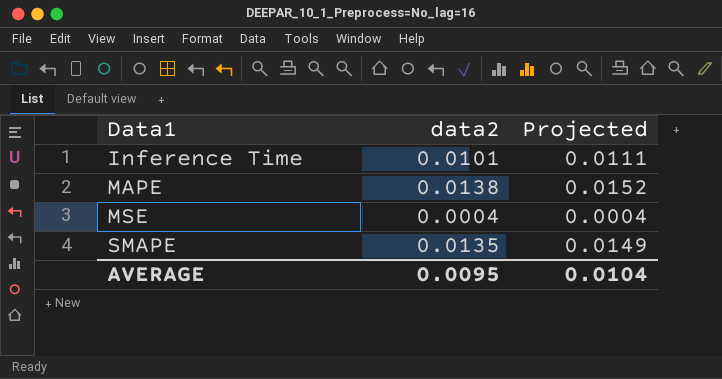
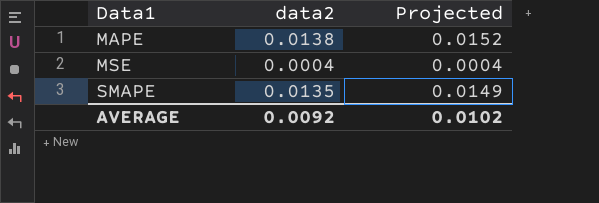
row Inference Time: 0.0101 | 0.0111 -> none
AVERAGE | data2: 0.0095 -> 0.0092
AVERAGE | Projected: 0.0104 -> 0.0102

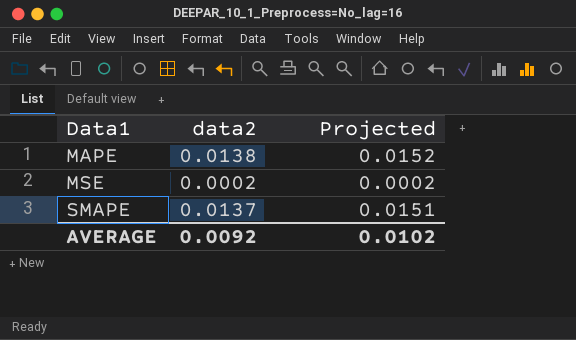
MSE | data2: 0.0004 -> 0.0002
MSE | Projected: 0.0004 -> 0.0002
SMAPE | data2: 0.0135 -> 0.0137
SMAPE | Projected: 0.0149 -> 0.0151

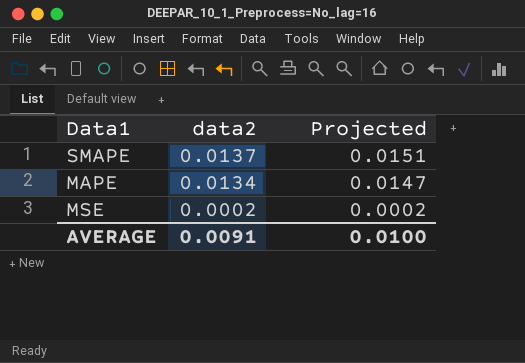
row order: Data1 ascending -> data2 descending
MAPE | data2: 0.0138 -> 0.0134
MAPE | Projected: 0.0152 -> 0.0147
AVERAGE | data2: 0.0092 -> 0.0091
AVERAGE | Projected: 0.0102 -> 0.0100

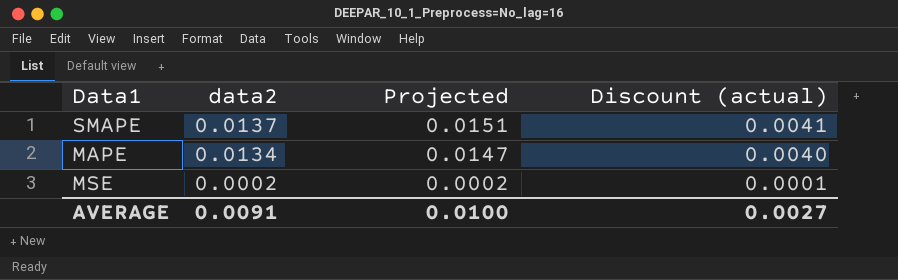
column Discount (actual) | formula: none -> [data2] * 0.3

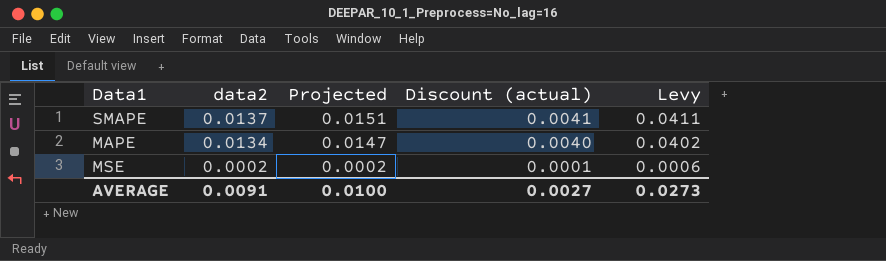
column Levy | formula: none -> [data2] * 3

